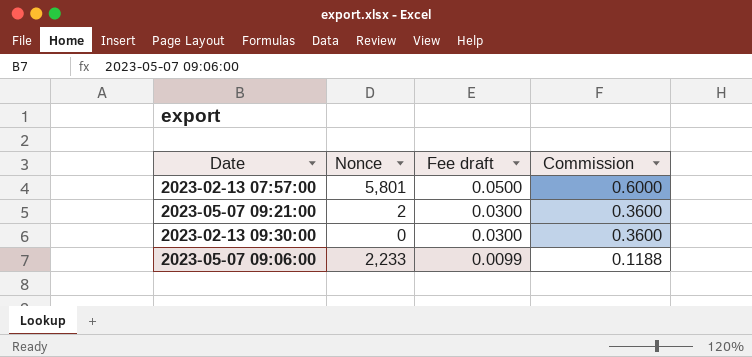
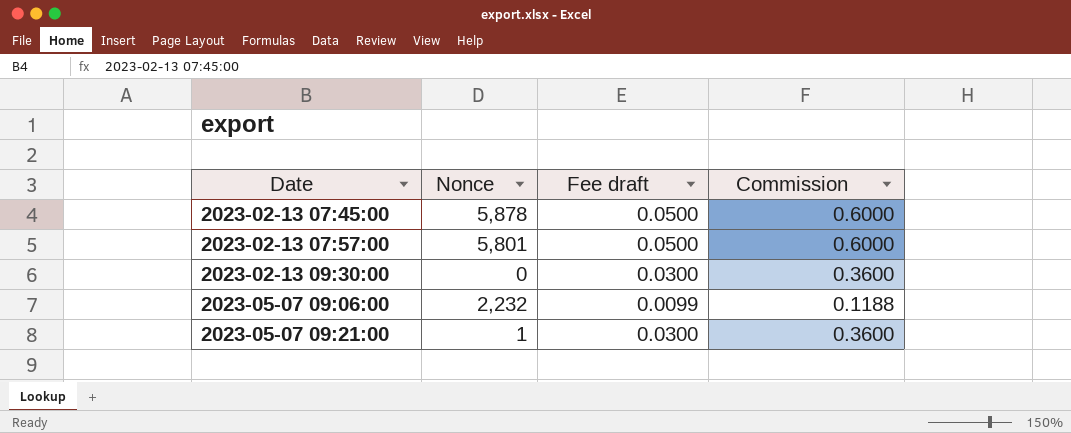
row order: Fee draft descending -> Date ascending
row 2023-02-13 07:45:00: none -> 5,878 | 0.0500 | 0.6000
2023-05-07 09:06:00 | Nonce: 2,233 -> 2,232
2023-05-07 09:21:00 | Nonce: 2 -> 1

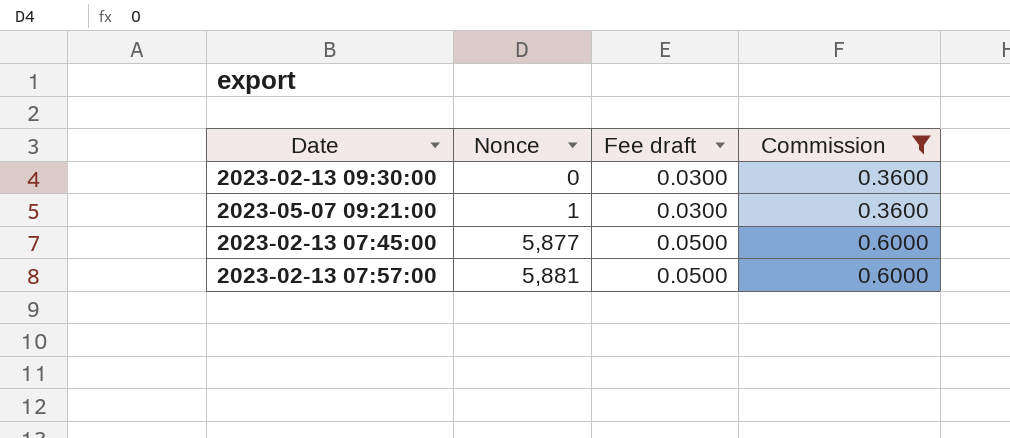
filter: none -> Commission != 0.1188
row order: Date ascending -> Nonce ascending
2023-02-13 07:45:00 | Nonce: 5,878 -> 5,877
2023-02-13 07:57:00 | Nonce: 5,801 -> 5,881

